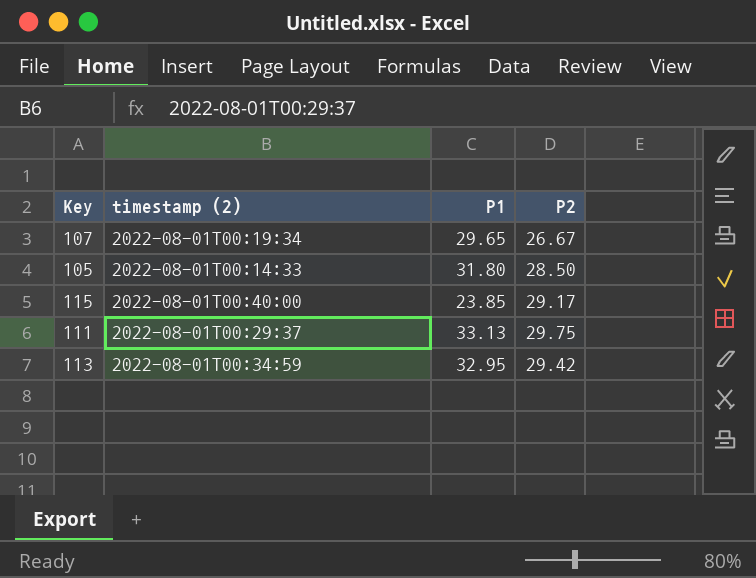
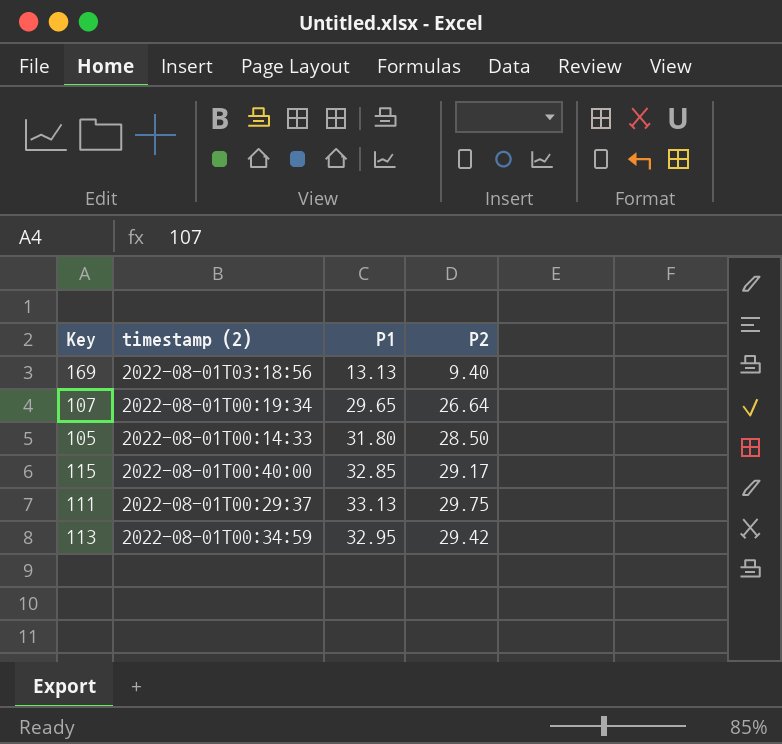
row 169: none -> 2022-08-01T03:18:56 | 13.13 | 9.40
107 | P2: 26.67 -> 26.64
115 | P1: 23.85 -> 32.85

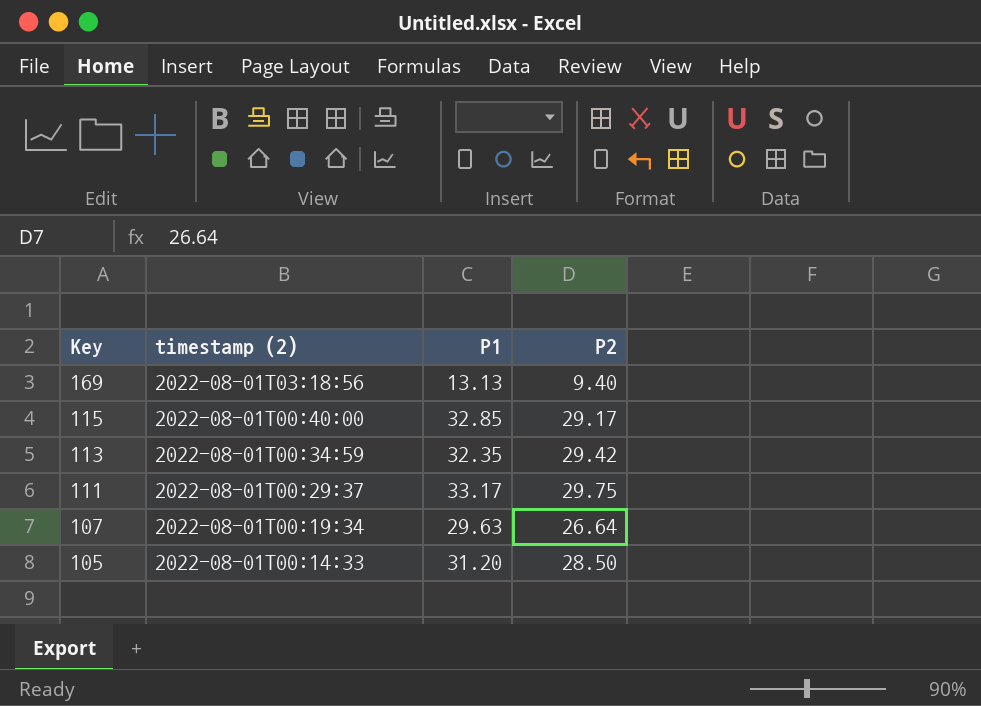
row order: none -> Key descending
113 | P1: 32.95 -> 32.35
111 | P1: 33.13 -> 33.17
107 | P1: 29.65 -> 29.63
105 | P1: 31.80 -> 31.20

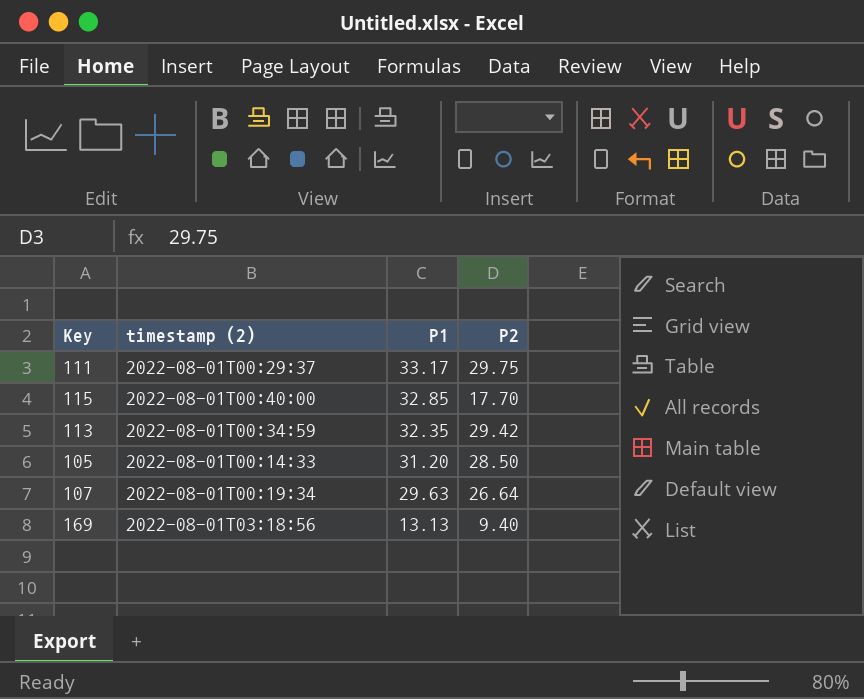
row order: Key descending -> P1 descending
115 | P2: 29.17 -> 17.70

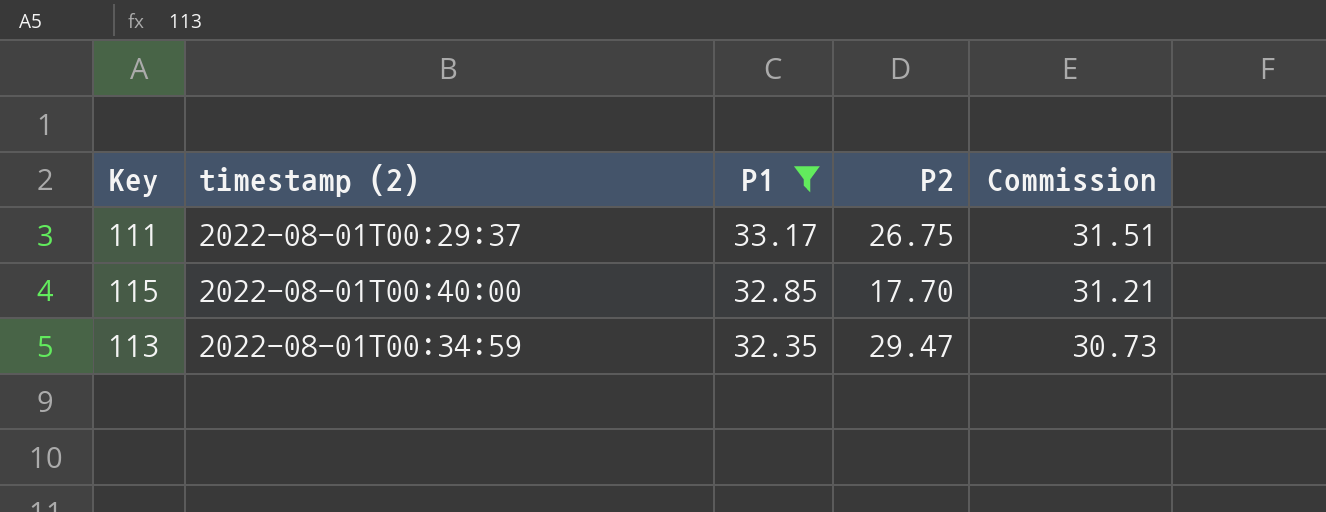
filter: none -> P1 >= 32.35
column Commission | formula: none -> [P1] * 0.95
111 | P2: 29.75 -> 26.75
113 | P2: 29.42 -> 29.47

